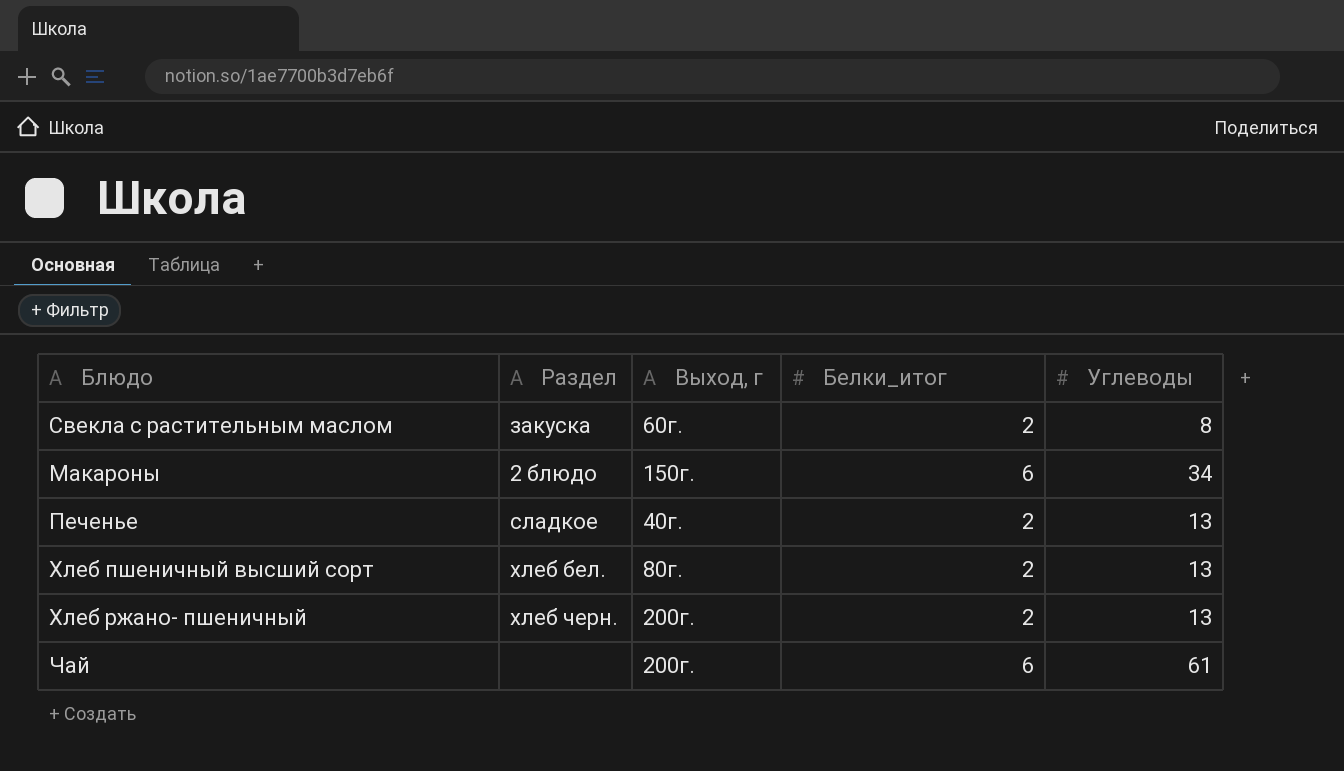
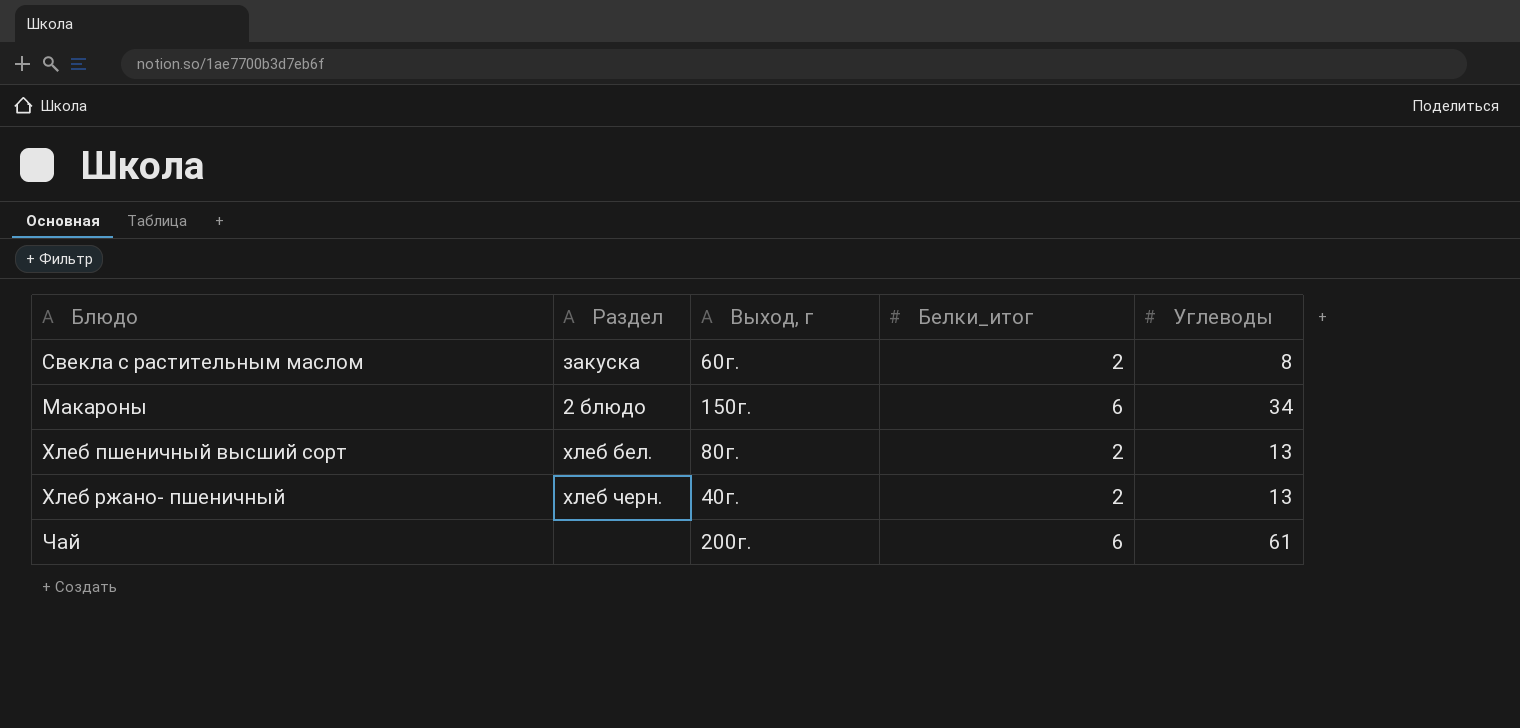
row Печенье: сладкое | 40г. | 2 | 13 -> none
Хлеб ржано- пшеничный | Выход, г: 200г. -> 40г.

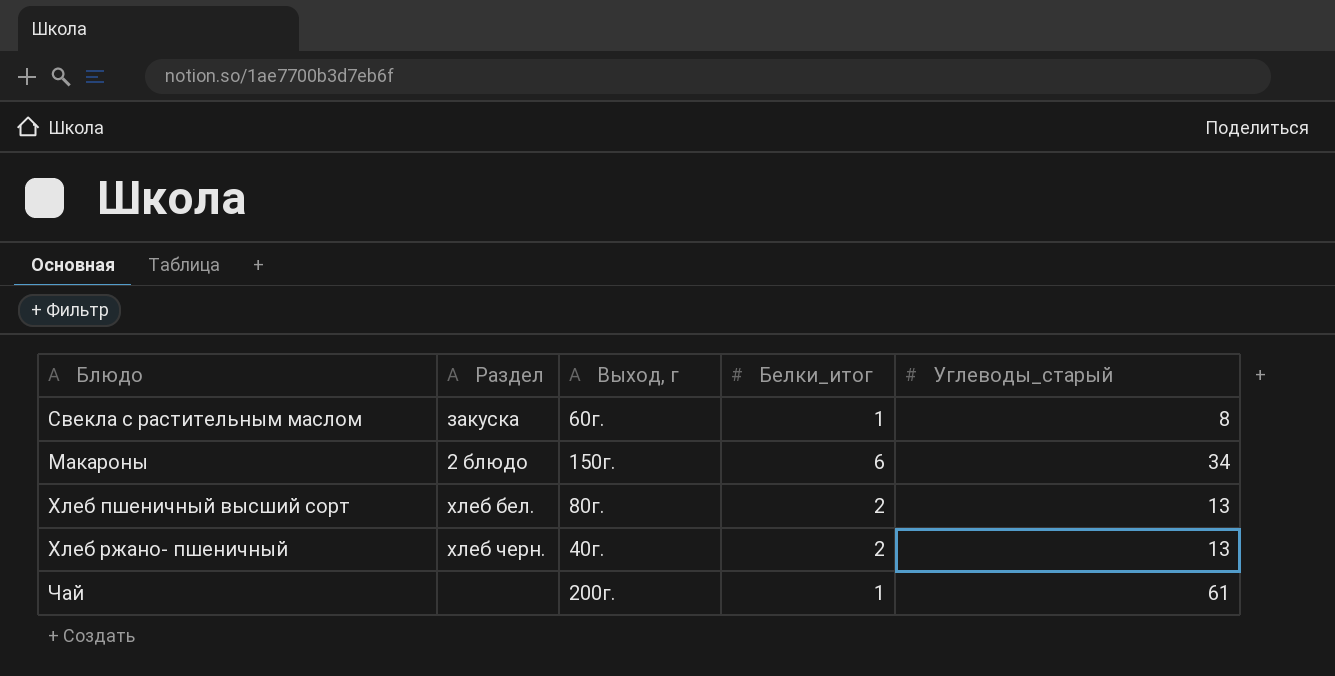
column name: Углеводы -> Углеводы_старый
Свекла с растительным маслом | Белки_итог: 2 -> 1
Чай | Белки_итог: 6 -> 1

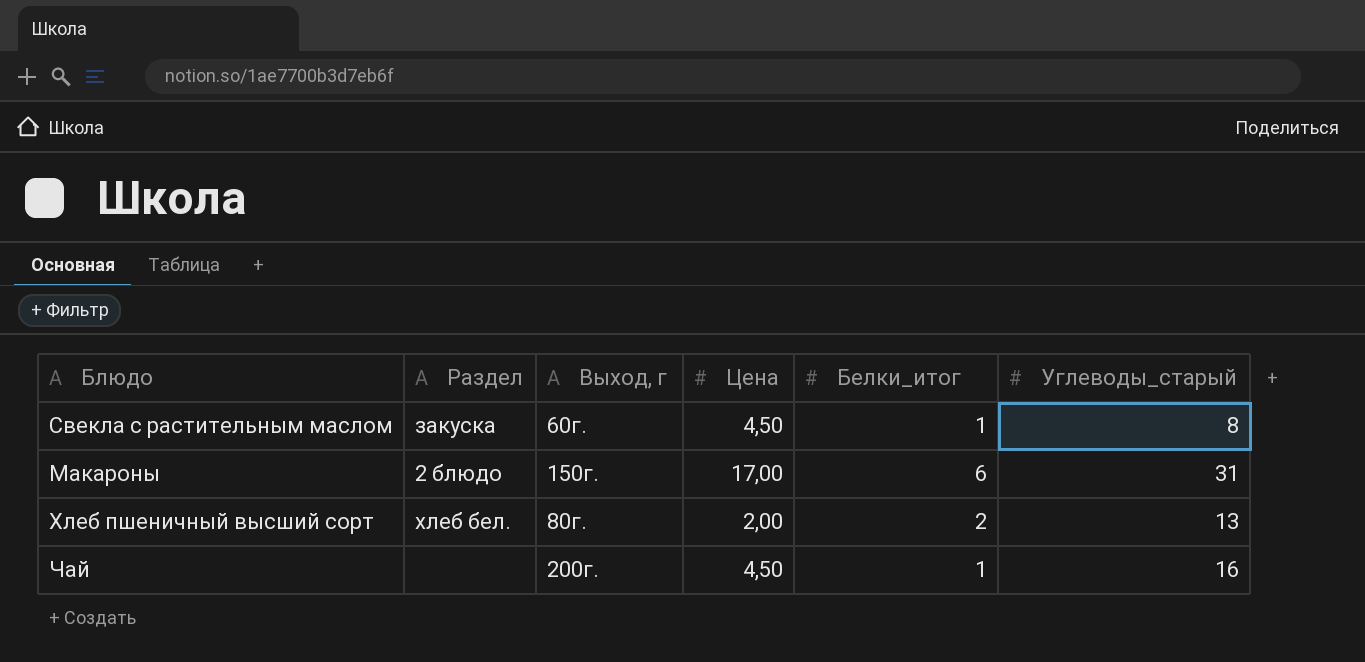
column Цена | position: none -> 4
row Хлеб ржано- пшеничный: хлеб черн. | 40г. | 2 | 13 -> none
Макароны | Углеводы_старый: 34 -> 31
Чай | Углеводы_старый: 61 -> 16

